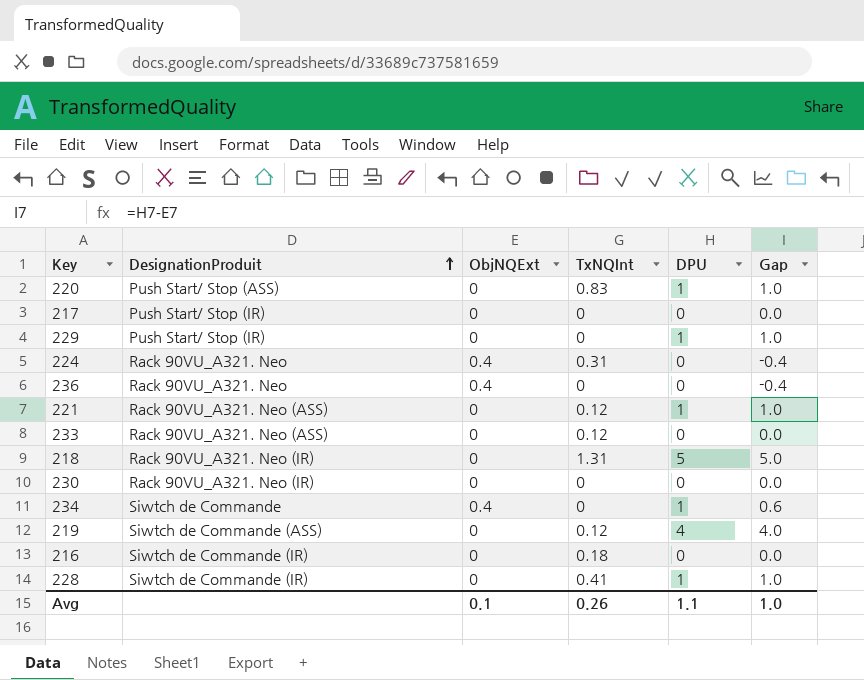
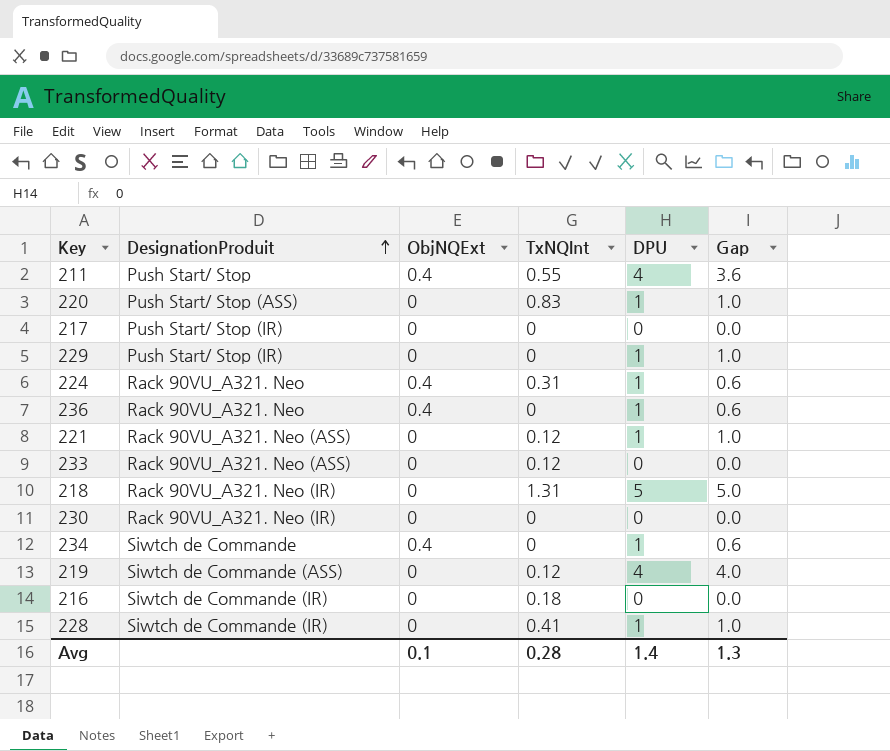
row 211: none -> Push Start/ Stop | 0.4 | 0.55 | 4 | 3.6
224 | DPU: 0 -> 1
224 | Gap: -0.4 -> 0.6
236 | DPU: 0 -> 1
236 | Gap: -0.4 -> 0.6
Avg | TxNQInt: 0.26 -> 0.28
Avg | DPU: 1.1 -> 1.4
Avg | Gap: 1.0 -> 1.3

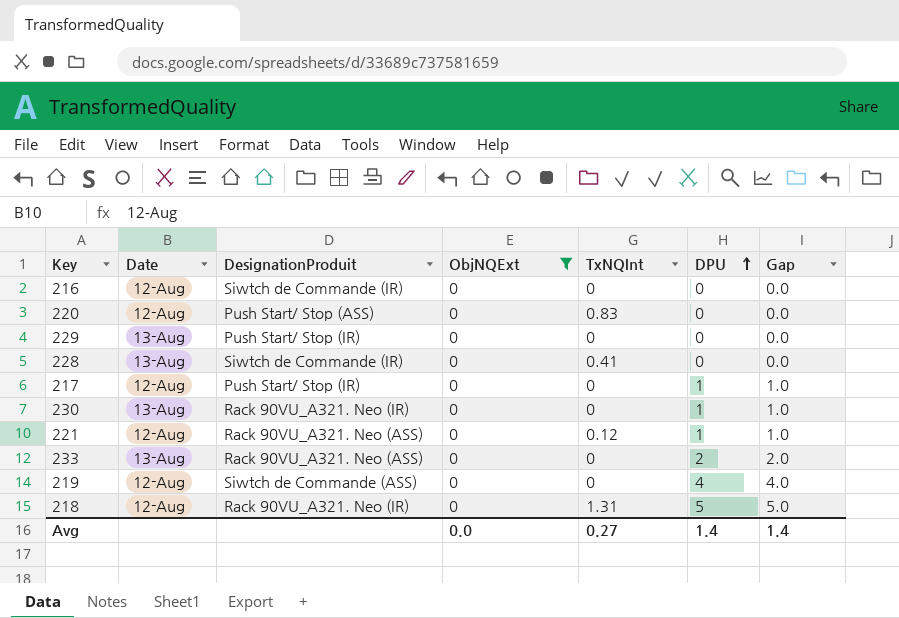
filter: none -> ObjNQExt = 0
row order: DesignationProduit ascending -> DPU ascending
column Date | position: none -> 2
216 | TxNQInt: 0.18 -> 0
220 | DPU: 1 -> 0
220 | Gap: 1.0 -> 0.0
229 | DPU: 1 -> 0
229 | Gap: 1.0 -> 0.0
228 | DPU: 1 -> 0
228 | Gap: 1.0 -> 0.0
217 | DPU: 0 -> 1
217 | Gap: 0.0 -> 1.0
230 | DPU: 0 -> 1
230 | Gap: 0.0 -> 1.0
233 | TxNQInt: 0.12 -> 0
233 | DPU: 0 -> 2
233 | Gap: 0.0 -> 2.0
219 | TxNQInt: 0.12 -> 0
Avg | ObjNQExt: 0.1 -> 0.0
Avg | TxNQInt: 0.28 -> 0.27
Avg | Gap: 1.3 -> 1.4

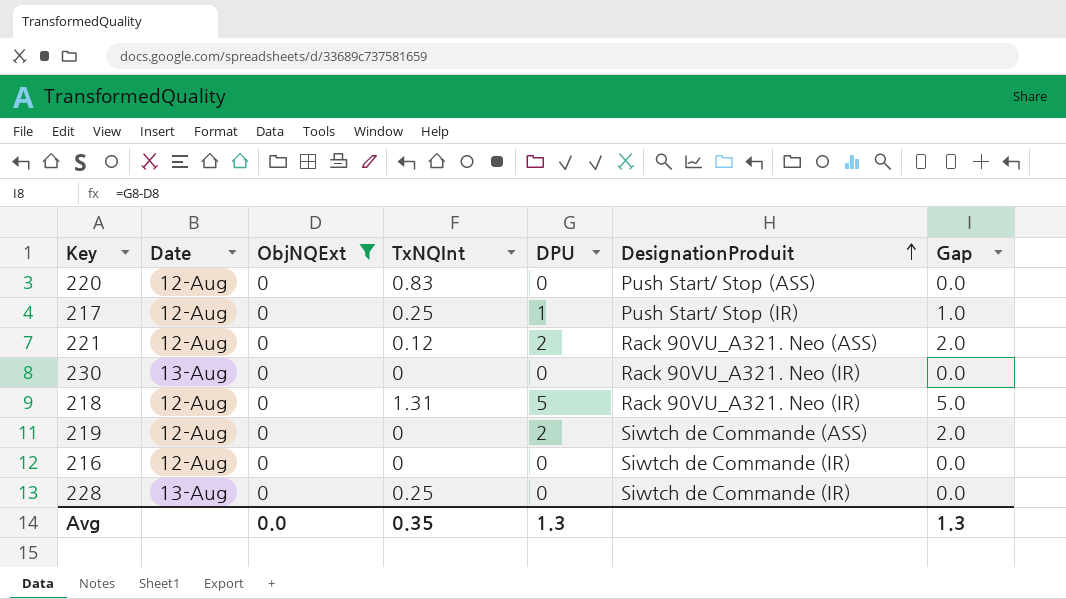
row order: DPU ascending -> DesignationProduit ascending
column DesignationProduit | position: 3 -> 6
row 229: 13-Aug | Push Start/ Stop (IR) | 0 | 0 | 0 | 0.0 -> none
row 233: 13-Aug | Rack 90VU_A321. Neo (ASS) | 0 | 0 | 2 | 2.0 -> none
217 | TxNQInt: 0 -> 0.25
221 | DPU: 1 -> 2
221 | Gap: 1.0 -> 2.0
230 | DPU: 1 -> 0
230 | Gap: 1.0 -> 0.0
219 | DPU: 4 -> 2
219 | Gap: 4.0 -> 2.0
228 | TxNQInt: 0.41 -> 0.25
Avg | TxNQInt: 0.27 -> 0.35
Avg | DPU: 1.4 -> 1.3
Avg | Gap: 1.4 -> 1.3

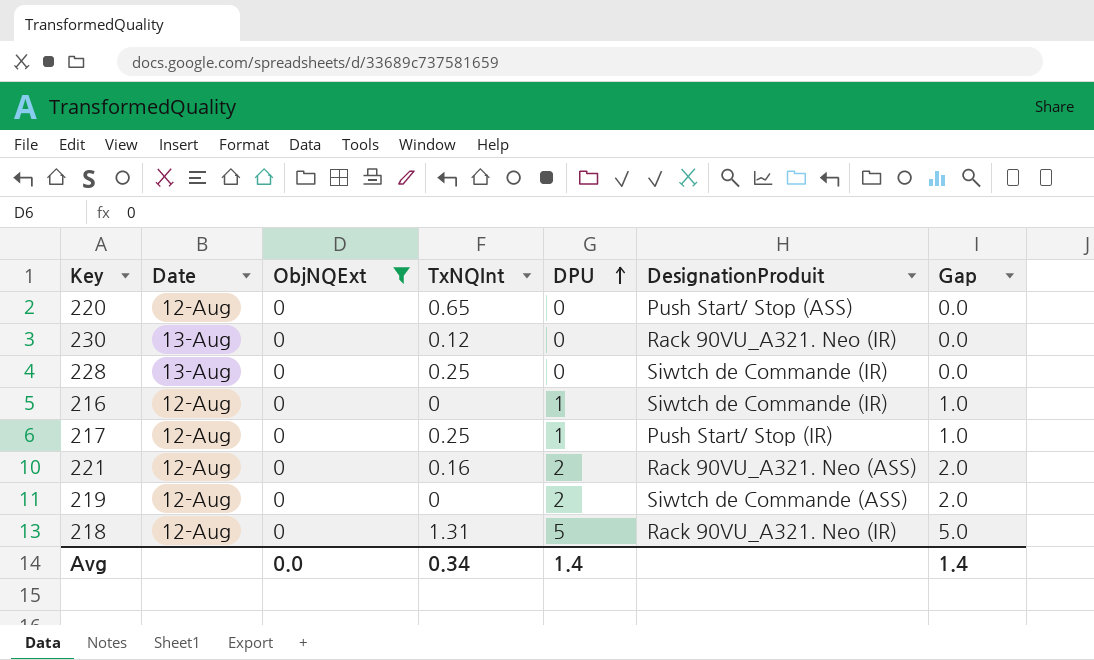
row order: DesignationProduit ascending -> DPU ascending
220 | TxNQInt: 0.83 -> 0.65
230 | TxNQInt: 0 -> 0.12
216 | DPU: 0 -> 1
216 | Gap: 0.0 -> 1.0
221 | TxNQInt: 0.12 -> 0.16
Avg | TxNQInt: 0.35 -> 0.34
Avg | DPU: 1.3 -> 1.4
Avg | Gap: 1.3 -> 1.4

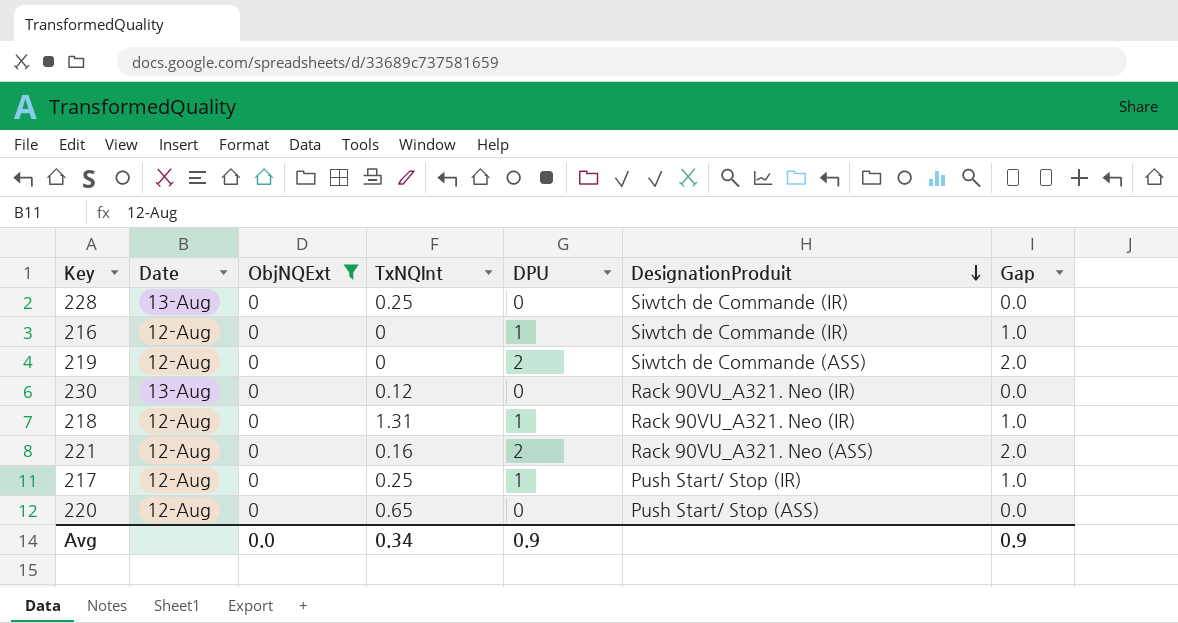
row order: DPU ascending -> DesignationProduit descending
218 | DPU: 5 -> 1
218 | Gap: 5.0 -> 1.0
Avg | DPU: 1.4 -> 0.9
Avg | Gap: 1.4 -> 0.9

